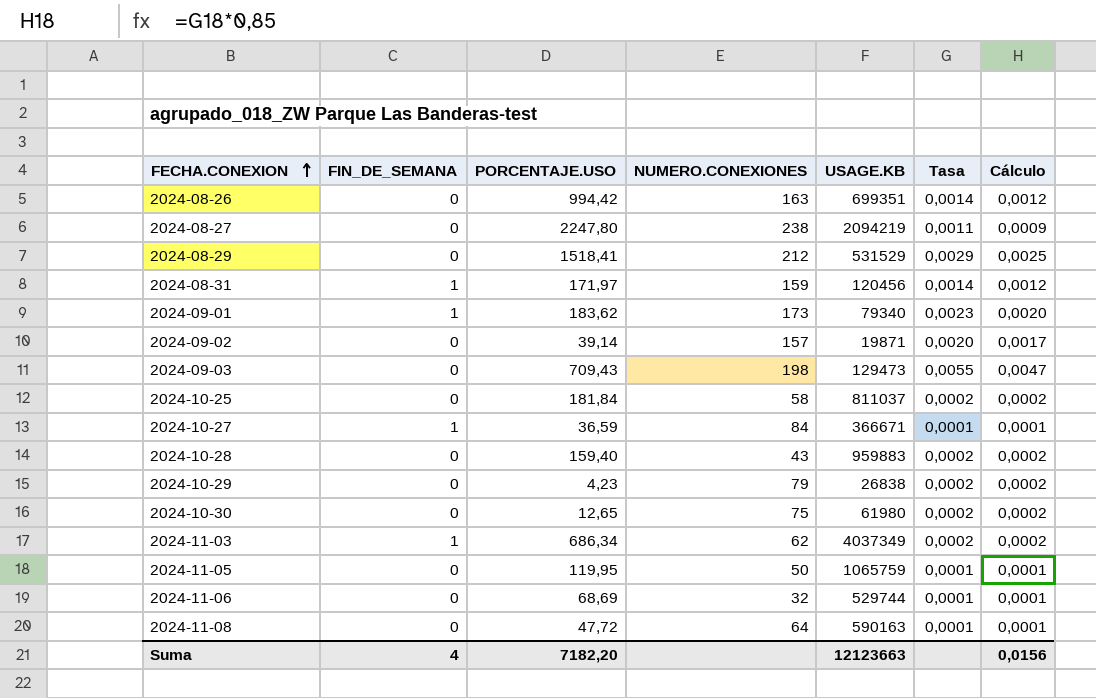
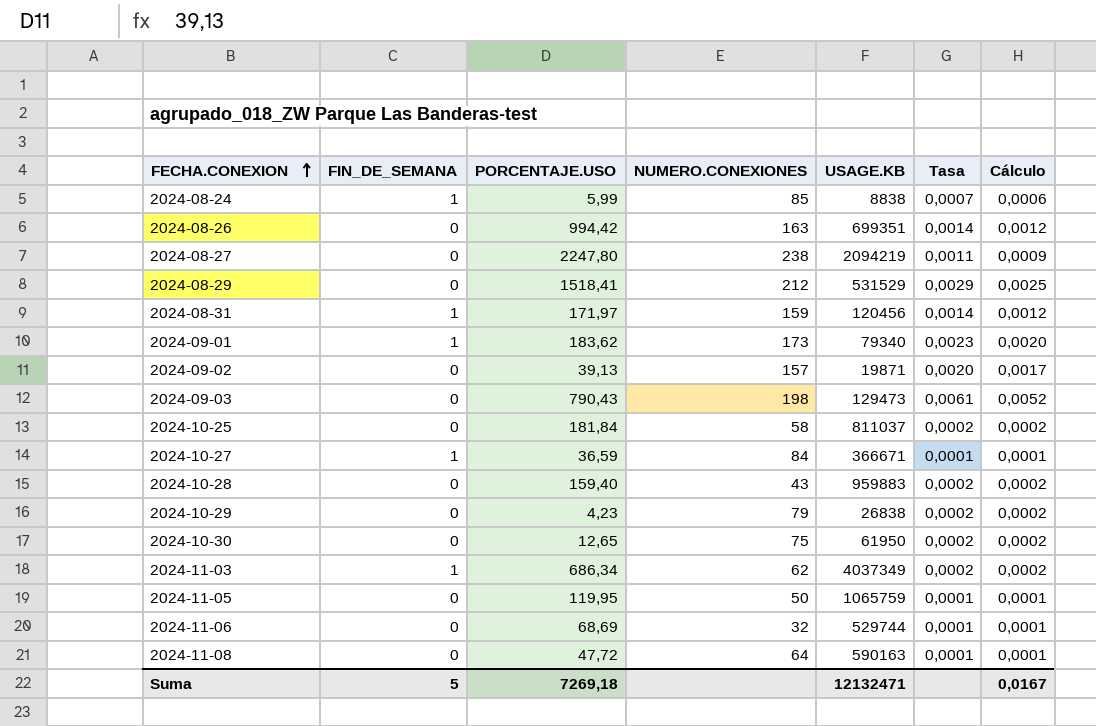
row 2024-08-24: none -> 1 | 5,99 | 85 | 8838 | 0,0007 | 0,0006
2024-09-02 | PORCENTAJE.USO: 39,14 -> 39,13
2024-09-03 | PORCENTAJE.USO: 709,43 -> 790,43
2024-09-03 | Tasa: 0,0055 -> 0,0061
2024-09-03 | Cálculo: 0,0047 -> 0,0052
2024-10-30 | USAGE.KB: 61980 -> 61950
Suma | FIN_DE_SEMANA: 4 -> 5
Suma | PORCENTAJE.USO: 7182,20 -> 7269,18
Suma | USAGE.KB: 12123663 -> 12132471
Suma | Cálculo: 0,0156 -> 0,0167

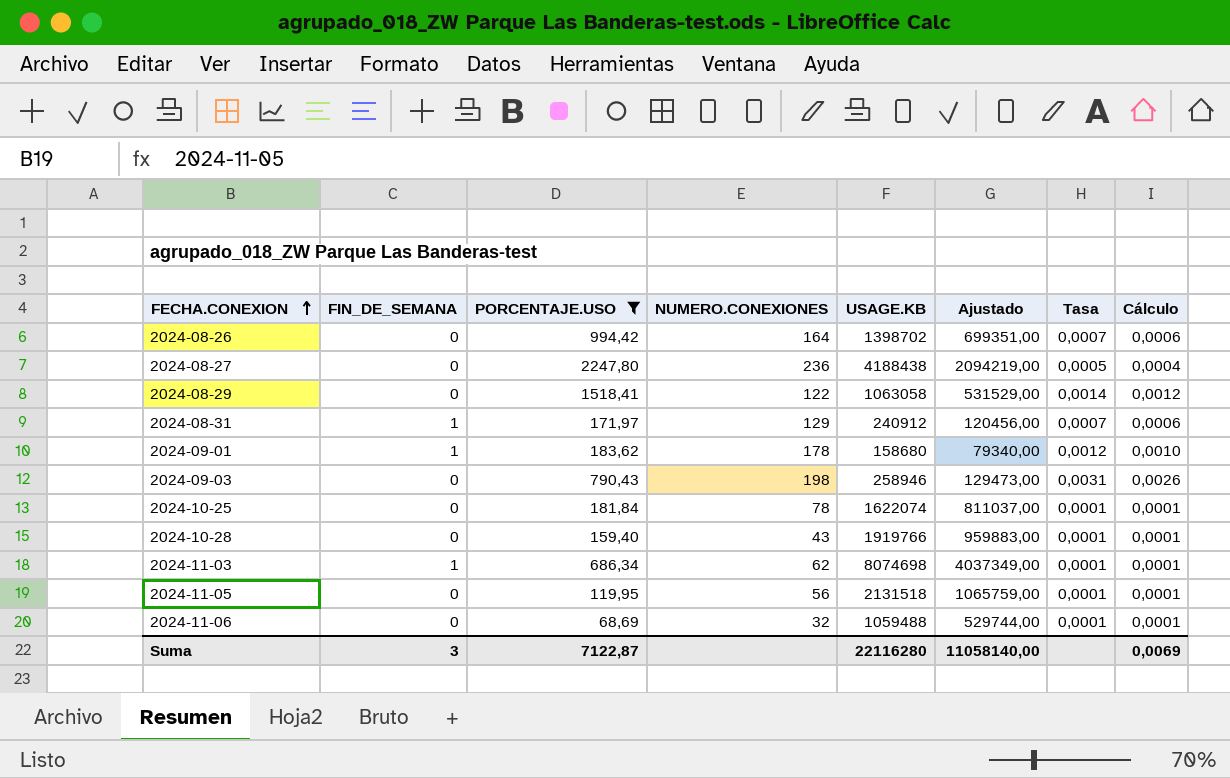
filter: none -> PORCENTAJE.USO >= 68,69
column Ajustado | formula: none -> [USAGE.KB] * 0,5
2024-08-26 | NUMERO.CONEXIONES: 163 -> 164
2024-08-26 | USAGE.KB: 699351 -> 1398702
2024-08-26 | Tasa: 0,0014 -> 0,0007
2024-08-26 | Cálculo: 0,0012 -> 0,0006
2024-08-27 | NUMERO.CONEXIONES: 238 -> 236
2024-08-27 | USAGE.KB: 2094219 -> 4188438
2024-08-27 | Tasa: 0,0011 -> 0,0005
2024-08-27 | Cálculo: 0,0009 -> 0,0004
2024-08-29 | NUMERO.CONEXIONES: 212 -> 122
2024-08-29 | USAGE.KB: 531529 -> 1063058
2024-08-29 | Tasa: 0,0029 -> 0,0014
2024-08-29 | Cálculo: 0,0025 -> 0,0012
2024-08-31 | NUMERO.CONEXIONES: 159 -> 129
2024-08-31 | USAGE.KB: 120456 -> 240912
2024-08-31 | Tasa: 0,0014 -> 0,0007
2024-08-31 | Cálculo: 0,0012 -> 0,0006
2024-09-01 | NUMERO.CONEXIONES: 173 -> 178
2024-09-01 | USAGE.KB: 79340 -> 158680
2024-09-01 | Tasa: 0,0023 -> 0,0012
2024-09-01 | Cálculo: 0,0020 -> 0,0010
2024-09-03 | USAGE.KB: 129473 -> 258946
2024-09-03 | Tasa: 0,0061 -> 0,0031
2024-09-03 | Cálculo: 0,0052 -> 0,0026
2024-10-25 | NUMERO.CONEXIONES: 58 -> 78
2024-10-25 | USAGE.KB: 811037 -> 1622074
2024-10-25 | Tasa: 0,0002 -> 0,0001
2024-10-25 | Cálculo: 0,0002 -> 0,0001
2024-10-28 | USAGE.KB: 959883 -> 1919766
2024-10-28 | Tasa: 0,0002 -> 0,0001
2024-10-28 | Cálculo: 0,0002 -> 0,0001
2024-11-03 | USAGE.KB: 4037349 -> 8074698
2024-11-03 | Tasa: 0,0002 -> 0,0001
2024-11-03 | Cálculo: 0,0002 -> 0,0001
2024-11-05 | NUMERO.CONEXIONES: 50 -> 56
2024-11-05 | USAGE.KB: 1065759 -> 2131518
2024-11-06 | USAGE.KB: 529744 -> 1059488
Suma | FIN_DE_SEMANA: 5 -> 3
Suma | PORCENTAJE.USO: 7269,18 -> 7122,87
Suma | USAGE.KB: 12132471 -> 22116280
Suma | Cálculo: 0,0167 -> 0,0069

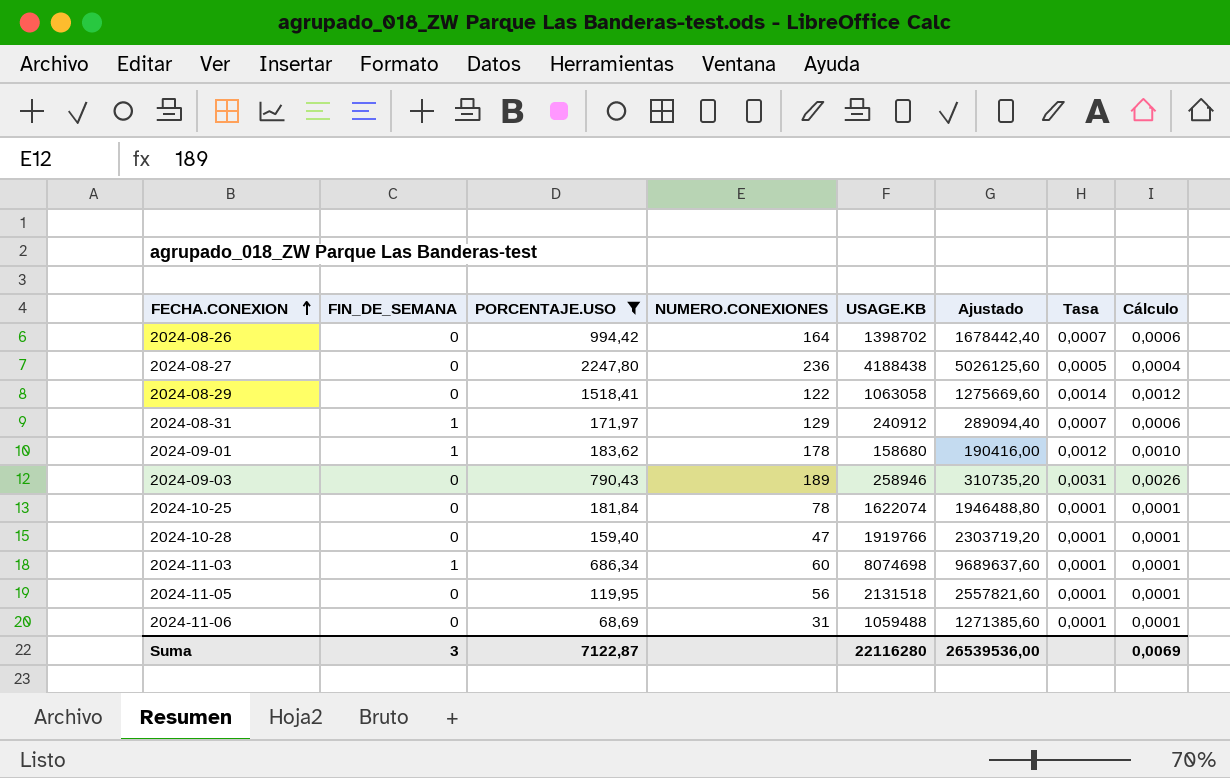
column Ajustado | formula: [USAGE.KB] * 0,5 -> [USAGE.KB] * 1,2
2024-09-03 | NUMERO.CONEXIONES: 198 -> 189
2024-10-28 | NUMERO.CONEXIONES: 43 -> 47
2024-11-03 | NUMERO.CONEXIONES: 62 -> 60
2024-11-06 | NUMERO.CONEXIONES: 32 -> 31
Suma | Ajustado: 11058140,00 -> 26539536,00

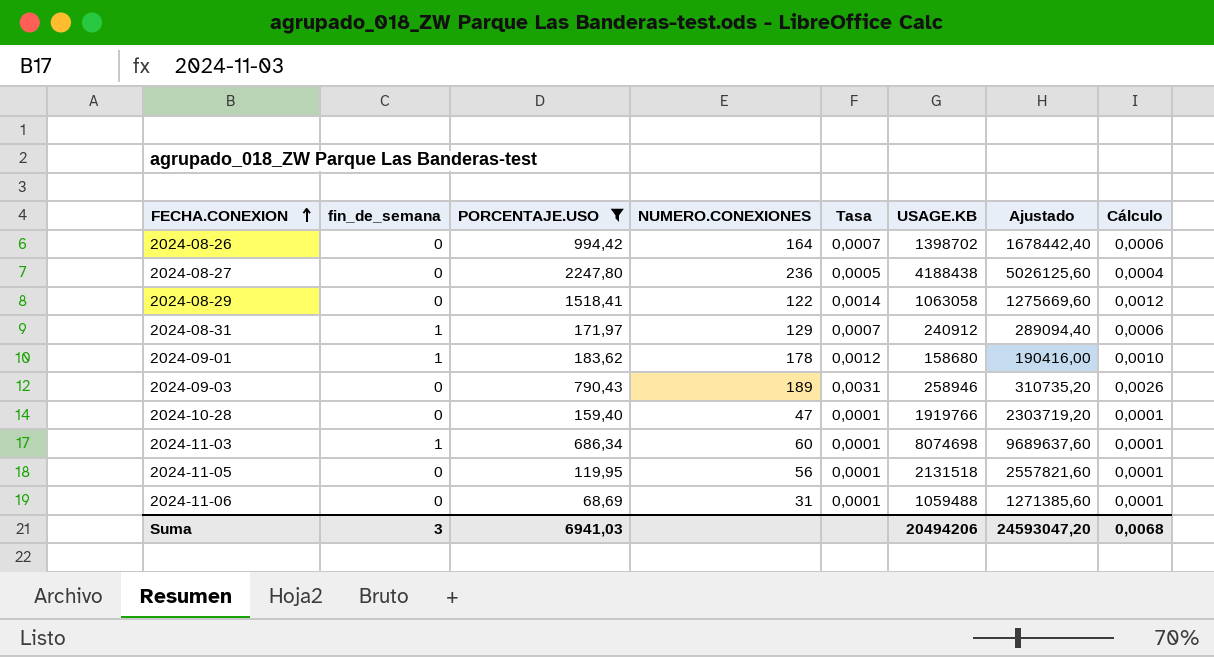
column name: FIN_DE_SEMANA -> fin_de_semana
column Tasa | position: 7 -> 5
row 2024-10-25: 0 | 181,84 | 78 | 1622074 | 1946488,80 | 0,0001 | 0,0001 -> none
Suma | PORCENTAJE.USO: 7122,87 -> 6941,03
Suma | USAGE.KB: 22116280 -> 20494206
Suma | Ajustado: 26539536,00 -> 24593047,20
Suma | Cálculo: 0,0069 -> 0,0068

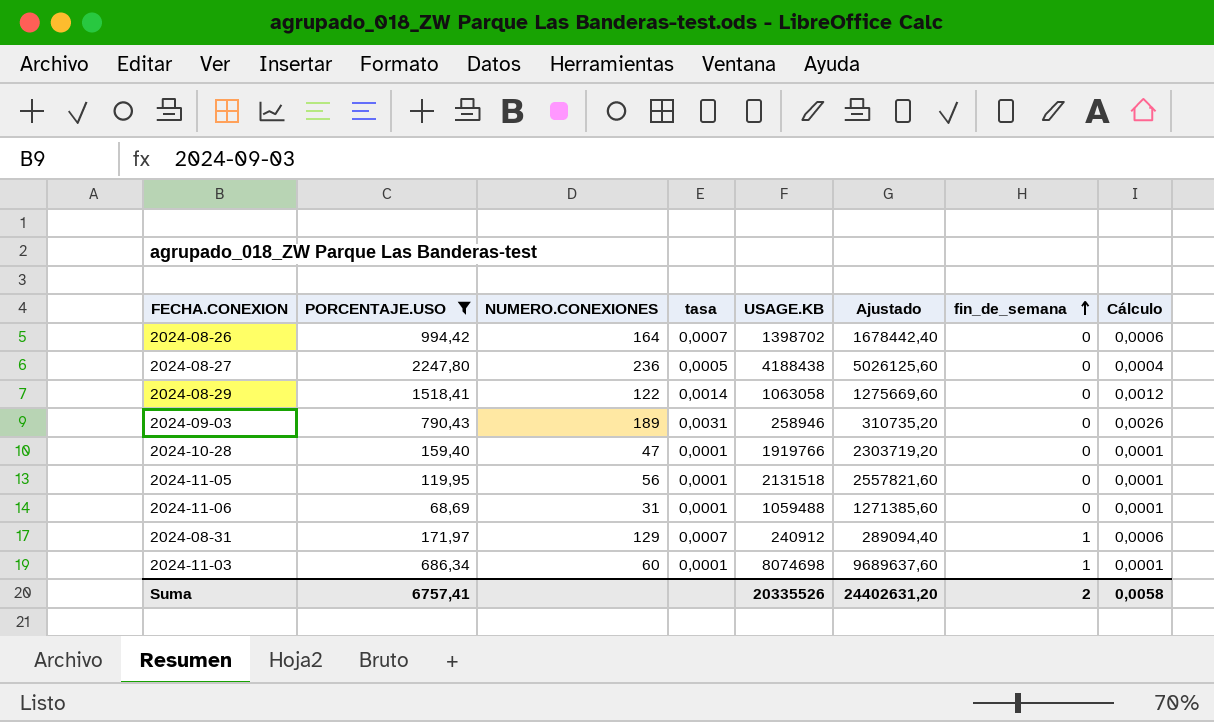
row order: FECHA.CONEXION ascending -> fin_de_semana ascending
column name: Tasa -> tasa
column fin_de_semana | position: 2 -> 7
row 2024-09-01: 1 | 183,62 | 178 | 0,0012 | 158680 | 190416,00 | 0,0010 -> none
Suma | PORCENTAJE.USO: 6941,03 -> 6757,41
Suma | USAGE.KB: 20494206 -> 20335526
Suma | Ajustado: 24593047,20 -> 24402631,20
Suma | fin_de_semana: 3 -> 2
Suma | Cálculo: 0,0068 -> 0,0058

